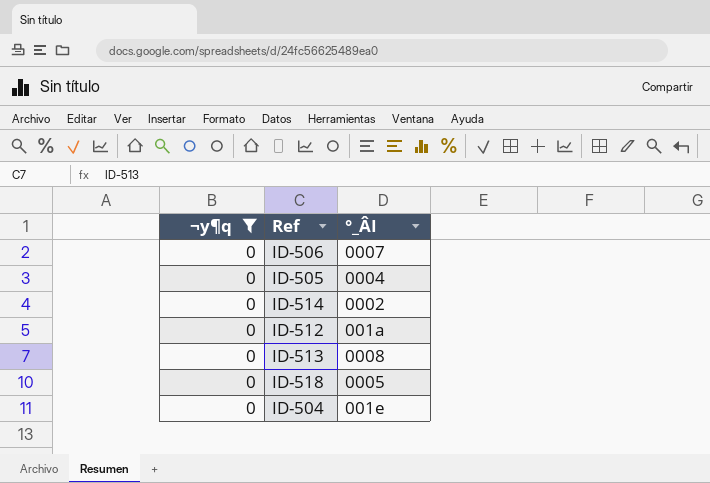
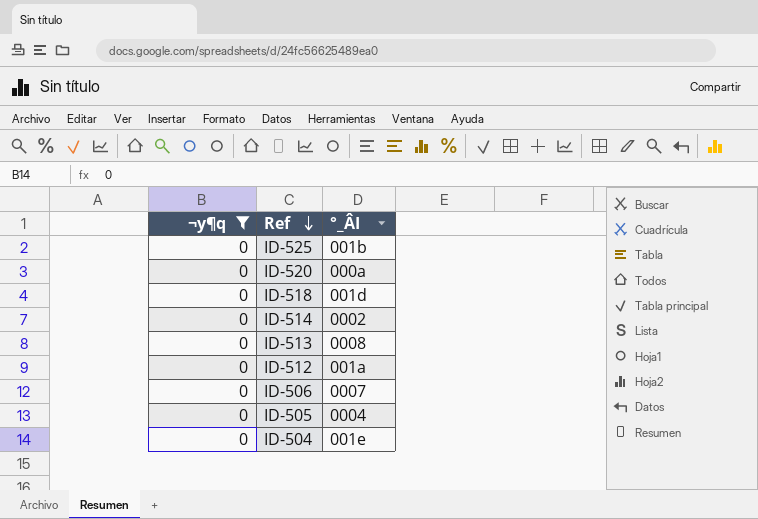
row order: none -> Ref descending
row ID-525: none -> 0 | 001b
row ID-520: none -> 0 | 000a
ID-518 | °_ÂI: 0005 -> 001d

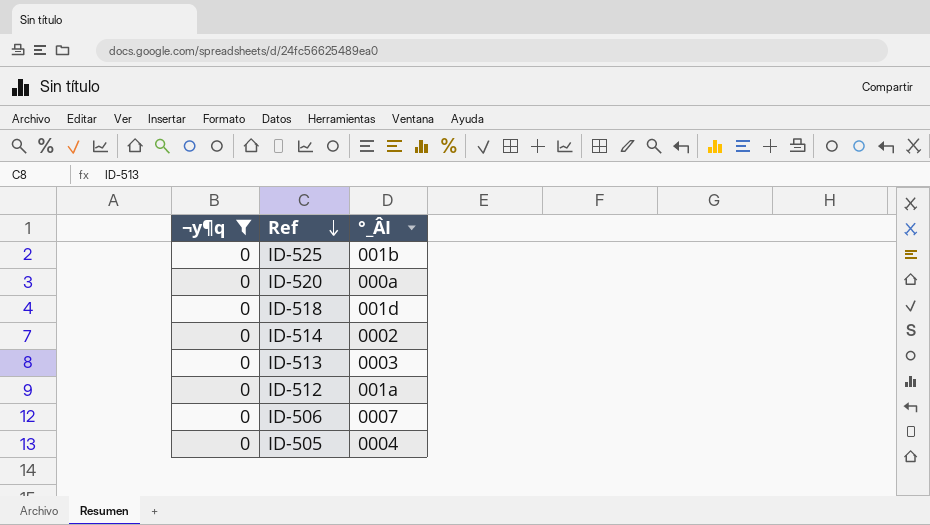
row ID-504: 0 | 001e -> none
ID-513 | °_ÂI: 0008 -> 0003

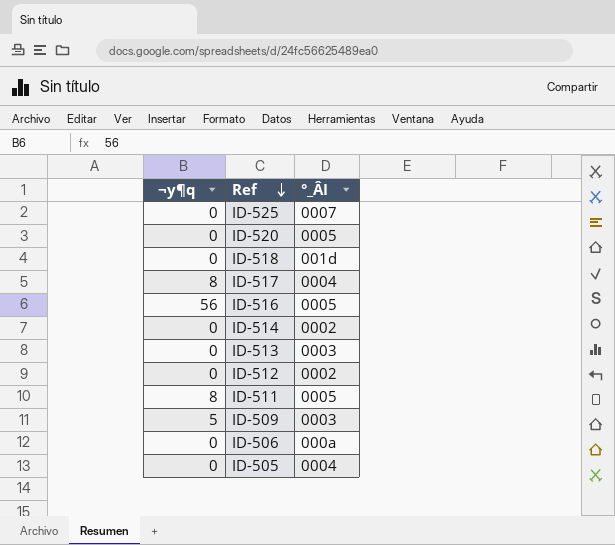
filter: ¬y¶q = 0 -> none
ID-525 | °_ÂI: 001b -> 0007
ID-520 | °_ÂI: 000a -> 0005
ID-512 | °_ÂI: 001a -> 0002
ID-506 | °_ÂI: 0007 -> 000a

